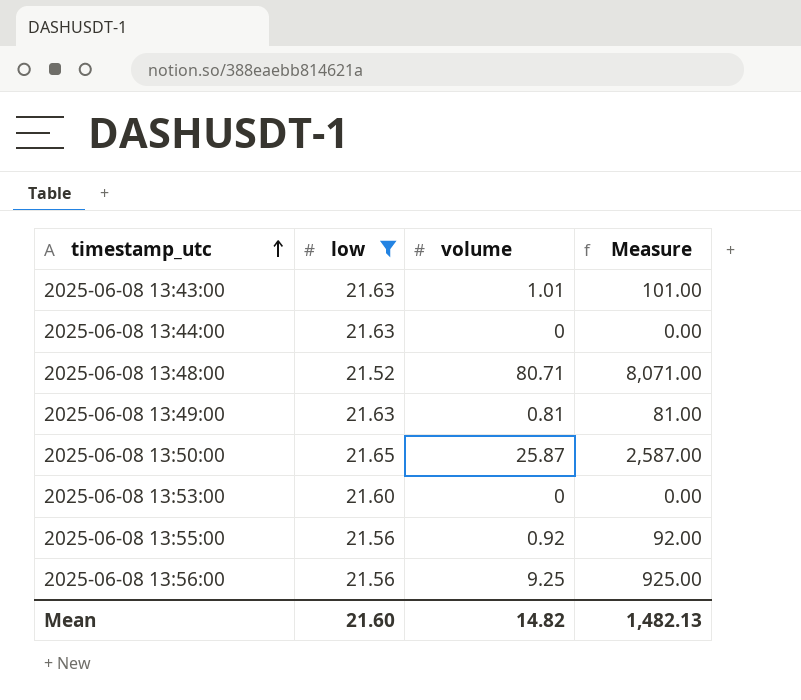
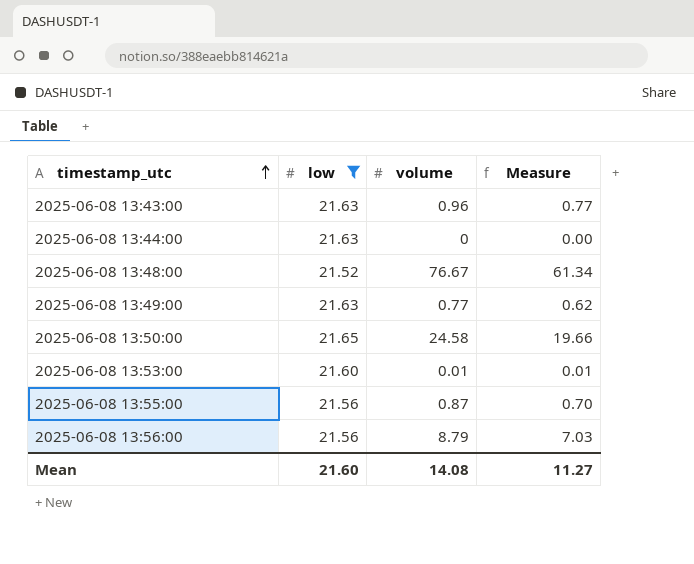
column Measure | formula: [volume] * 100 -> [volume] * 0.8
2025-06-08 13:43:00 | volume: 1.01 -> 0.96
2025-06-08 13:48:00 | volume: 80.71 -> 76.67
2025-06-08 13:49:00 | volume: 0.81 -> 0.77
2025-06-08 13:50:00 | volume: 25.87 -> 24.58
2025-06-08 13:53:00 | volume: 0 -> 0.01
2025-06-08 13:55:00 | volume: 0.92 -> 0.87
2025-06-08 13:56:00 | volume: 9.25 -> 8.79
Mean | volume: 14.82 -> 14.08
Mean | Measure: 1,482.13 -> 11.27

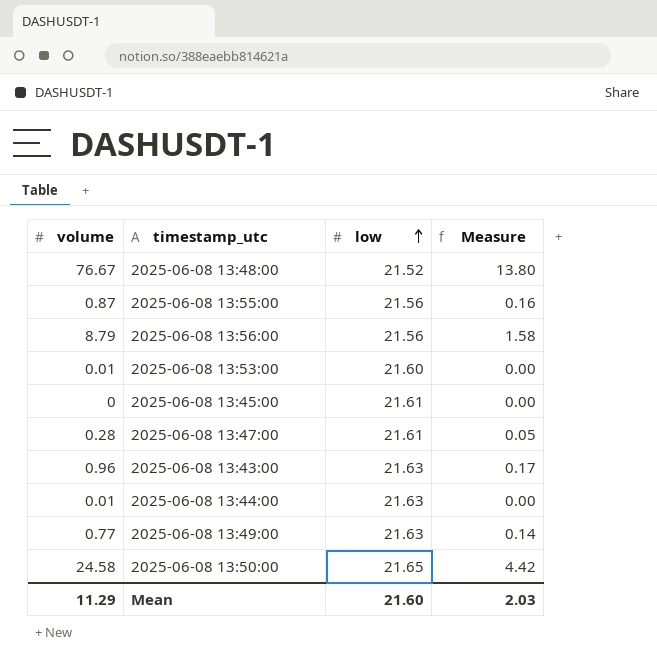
filter: low != 21.61 -> none
row order: timestamp_utc ascending -> low ascending
column volume | position: 3 -> 1
column Measure | formula: [volume] * 0.8 -> [volume] * 0.18
2025-06-08 13:44:00 | volume: 0 -> 0.01
Mean | volume: 14.08 -> 11.29
Mean | Measure: 11.27 -> 2.03

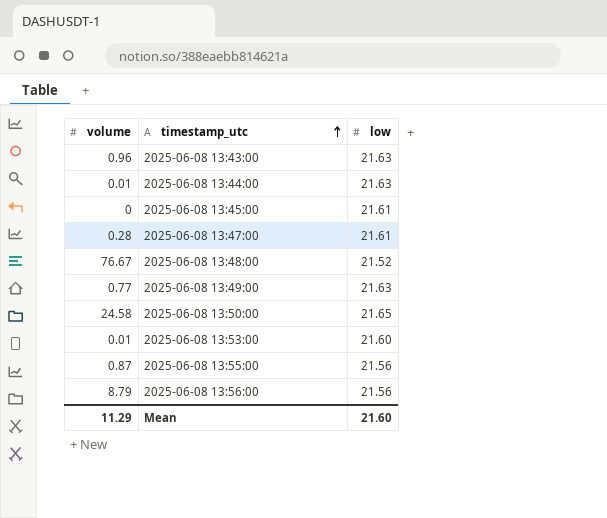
row order: low ascending -> timestamp_utc ascending
column Measure | formula: [volume] * 0.18 -> none

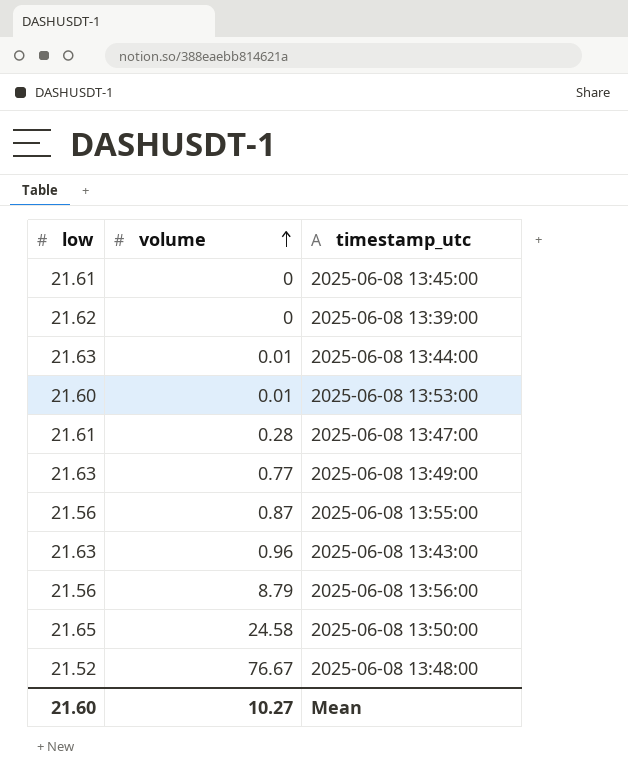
row order: timestamp_utc ascending -> volume ascending
column low | position: 3 -> 1
row 2025-06-08 13:39:00: none -> 21.62 | 0
Mean | volume: 11.29 -> 10.27

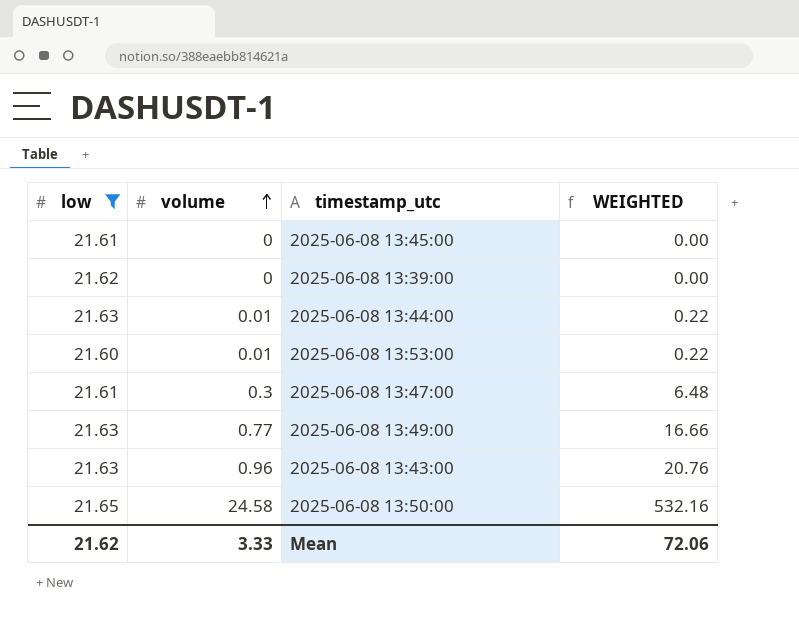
filter: none -> low >= 21.60
column WEIGHTED | formula: none -> [low] * [volume]
2025-06-08 13:47:00 | volume: 0.28 -> 0.3
Mean | low: 21.60 -> 21.62
Mean | volume: 10.27 -> 3.33

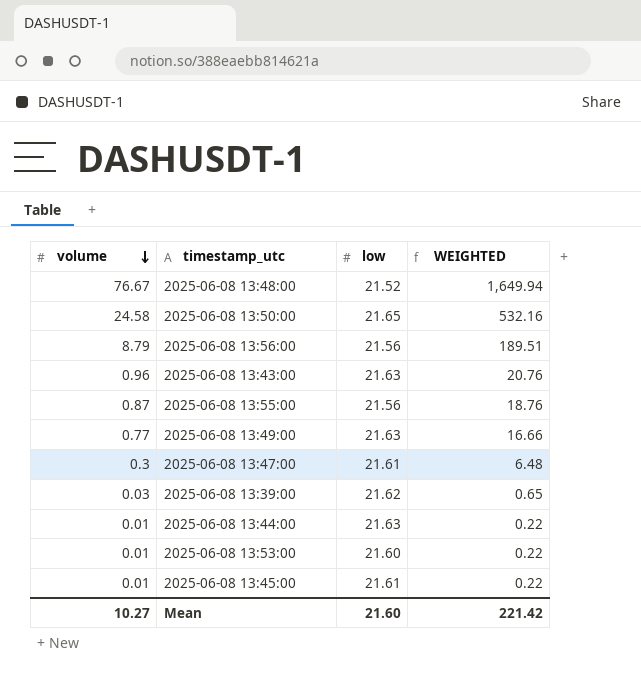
filter: low >= 21.60 -> none
row order: volume ascending -> volume descending
column low | position: 1 -> 3
2025-06-08 13:39:00 | volume: 0 -> 0.03
2025-06-08 13:39:00 | WEIGHTED: 0.00 -> 0.65
2025-06-08 13:45:00 | volume: 0 -> 0.01
2025-06-08 13:45:00 | WEIGHTED: 0.00 -> 0.22
Mean | volume: 3.33 -> 10.27
Mean | low: 21.62 -> 21.60
Mean | WEIGHTED: 72.06 -> 221.42

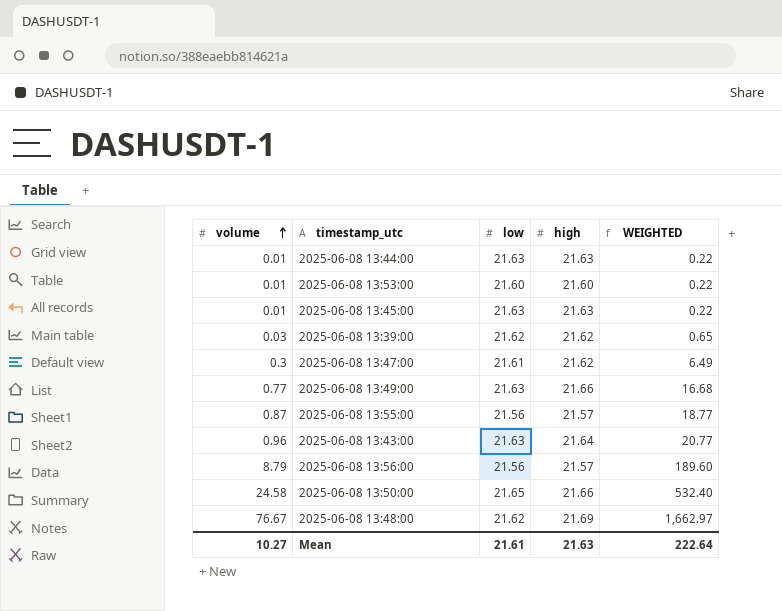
row order: volume descending -> volume ascending
column high | position: none -> 4
column WEIGHTED | formula: [volume] * [low] -> [volume] * [high]
2025-06-08 13:45:00 | low: 21.61 -> 21.63
2025-06-08 13:48:00 | low: 21.52 -> 21.62
Mean | low: 21.60 -> 21.61
Mean | WEIGHTED: 221.42 -> 222.64

